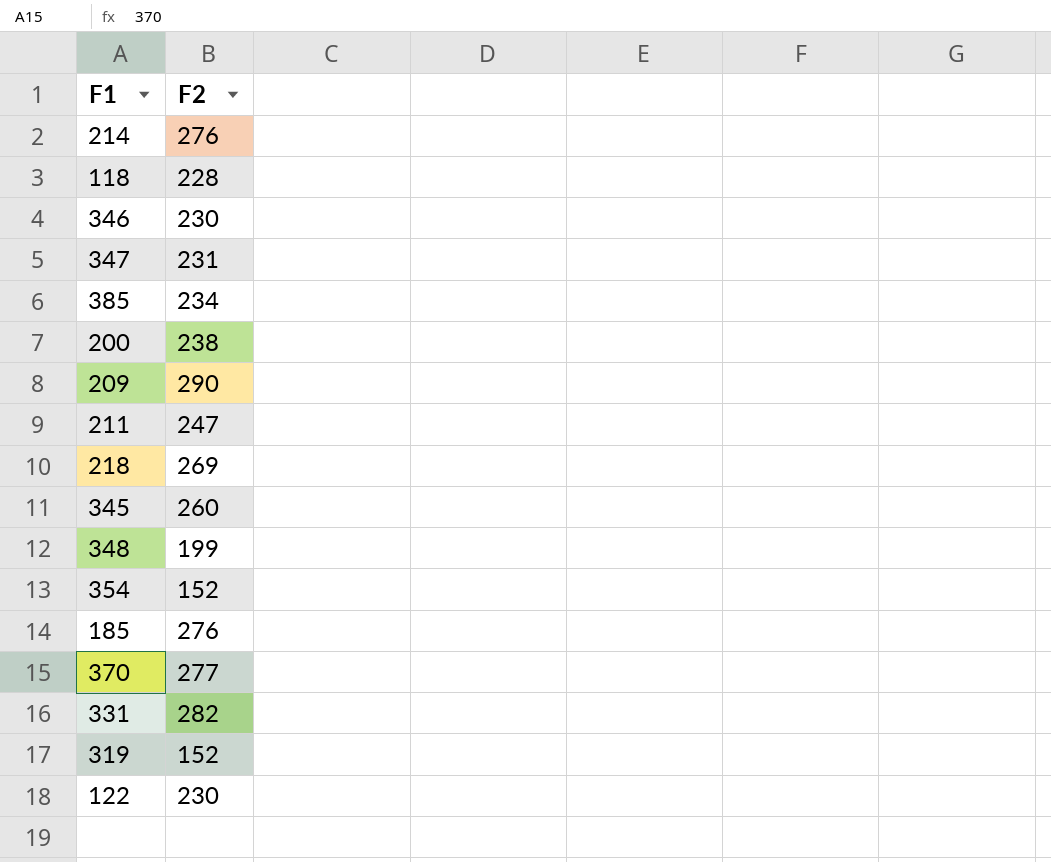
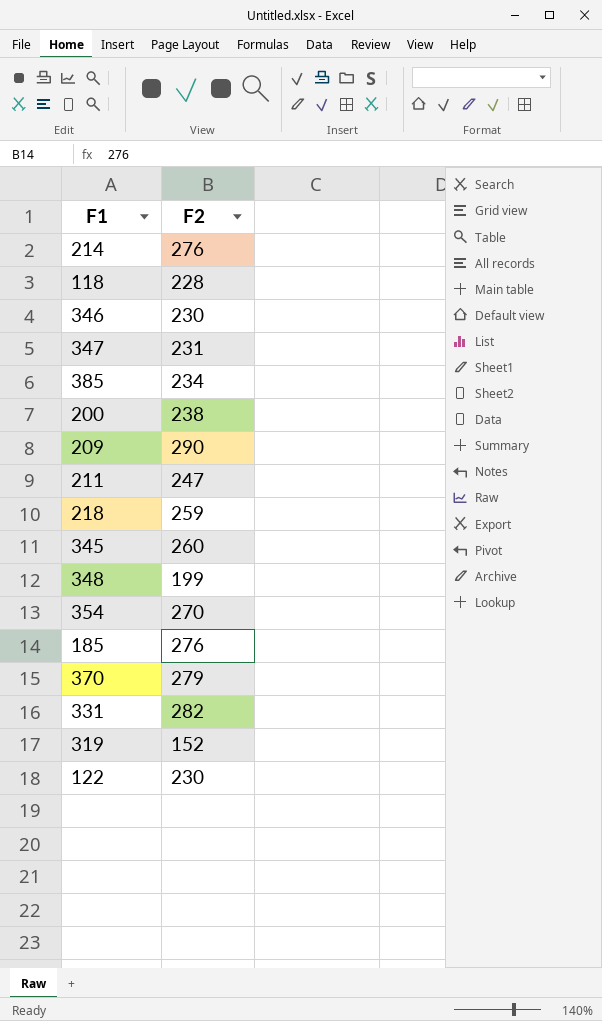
218 | F2: 269 -> 259
354 | F2: 152 -> 270
370 | F2: 277 -> 279

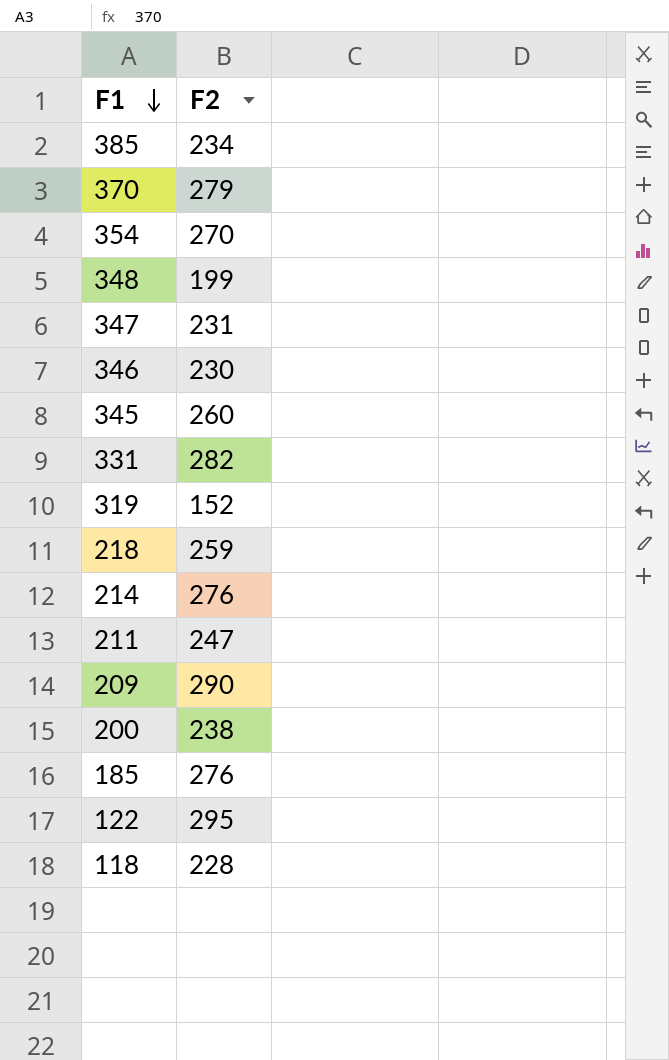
row order: none -> F1 descending
122 | F2: 230 -> 295

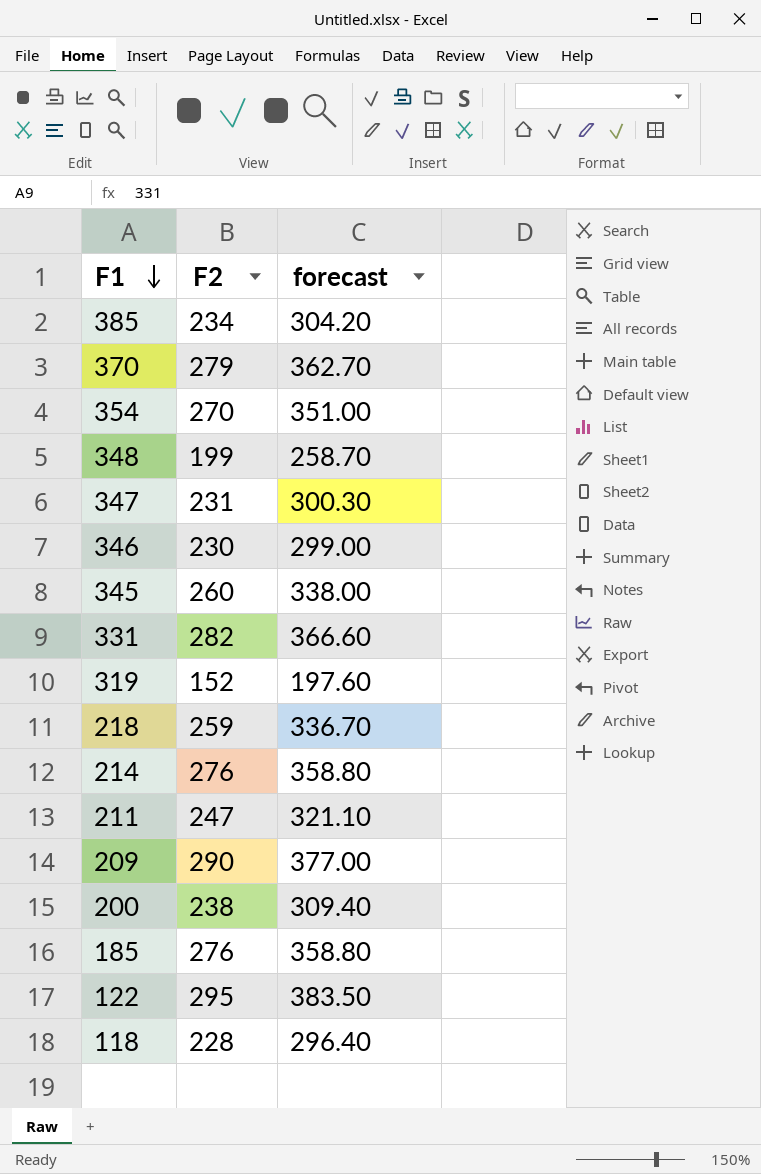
column forecast | formula: none -> [F2] * 1.3

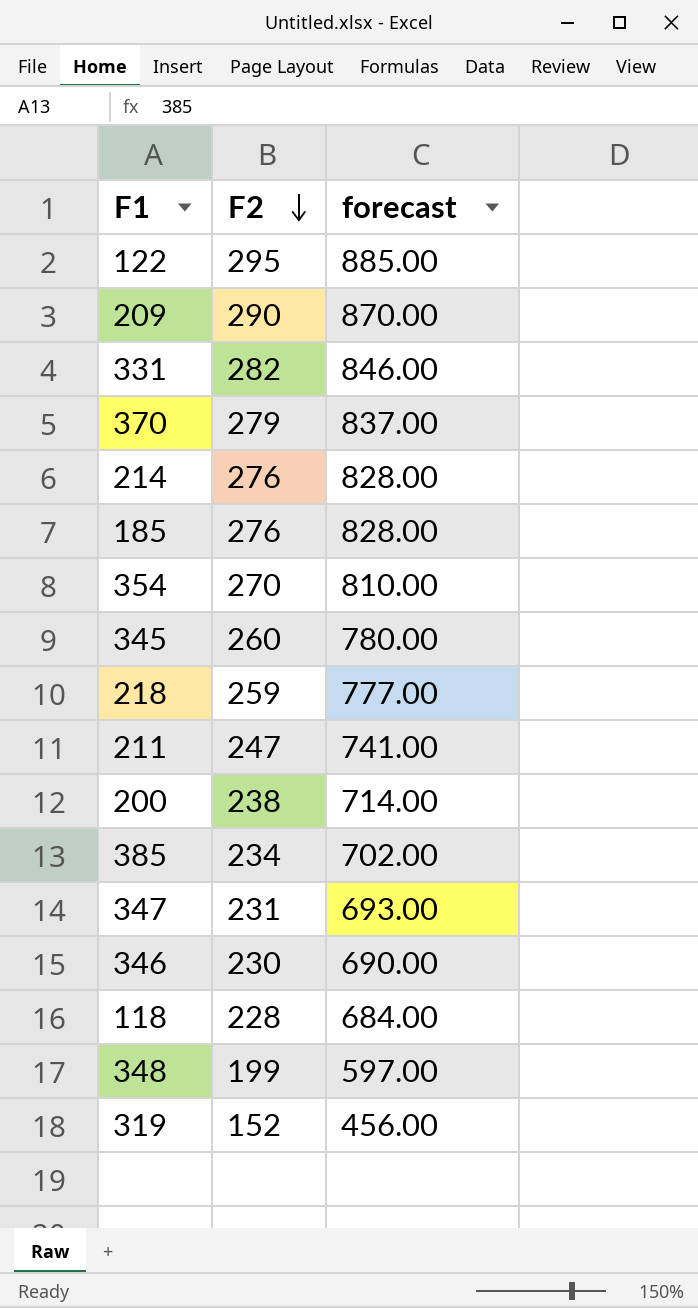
row order: F1 descending -> F2 descending
column forecast | formula: [F2] * 1.3 -> [F2] * 3

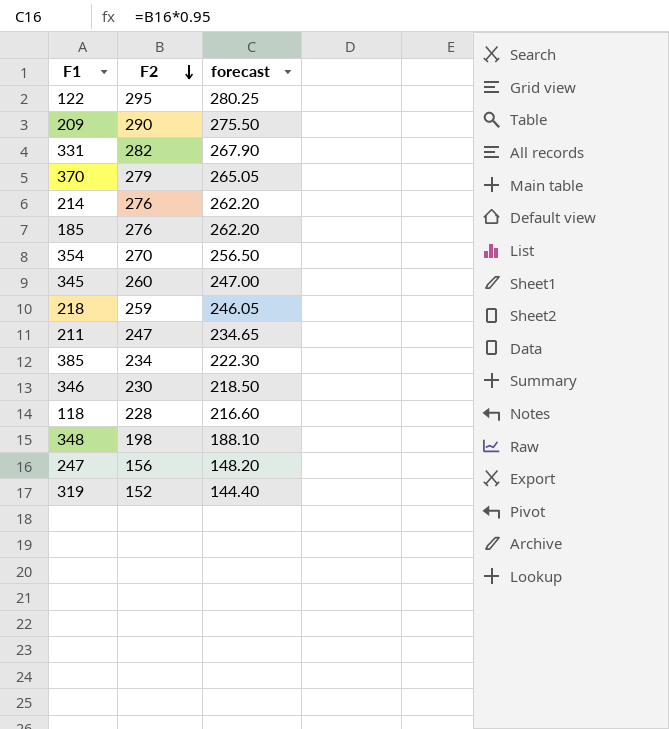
column forecast | formula: [F2] * 3 -> [F2] * 0.95
row 200: 238 | 714.00 -> none
row 347: 231 | 693.00 -> none
348 | F2: 199 -> 198
row 247: none -> 156 | 148.20

